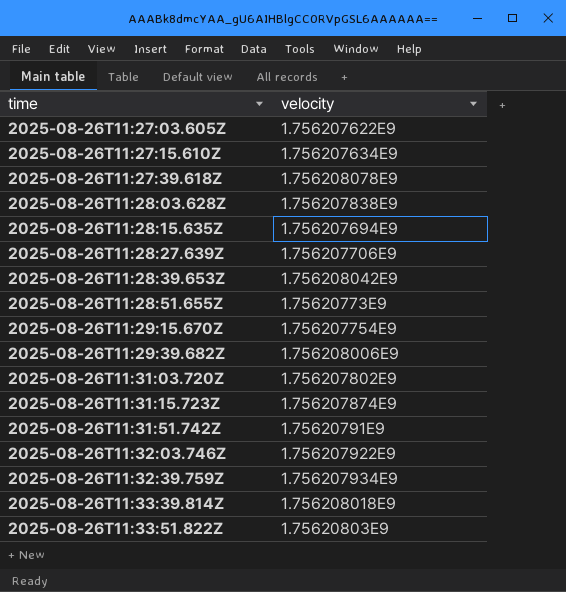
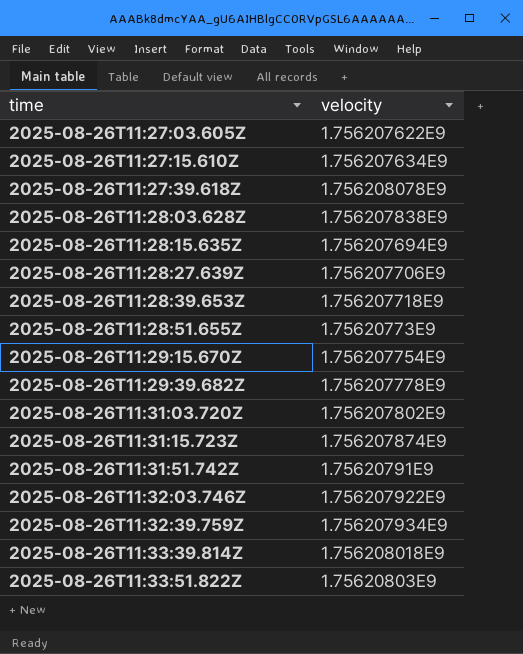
2025-08-26T11:28:39.653Z | velocity: 1.756208042E9 -> 1.756207718E9
2025-08-26T11:29:39.682Z | velocity: 1.756208006E9 -> 1.756207778E9

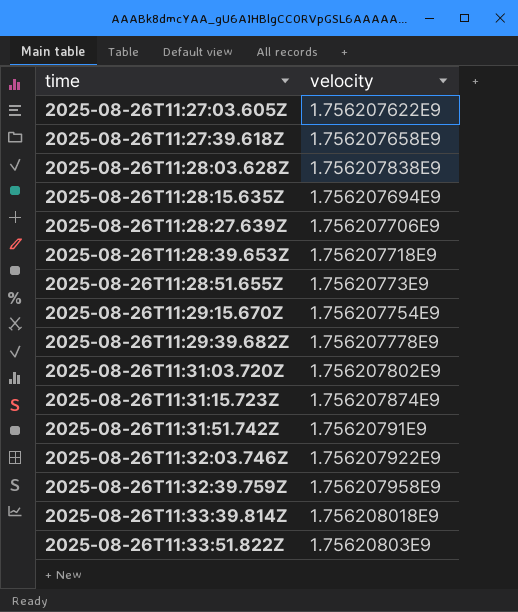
row 2025-08-26T11:27:15.610Z: 1.756207634E9 -> none
2025-08-26T11:27:39.618Z | velocity: 1.756208078E9 -> 1.756207658E9
2025-08-26T11:32:39.759Z | velocity: 1.756207934E9 -> 1.756207958E9

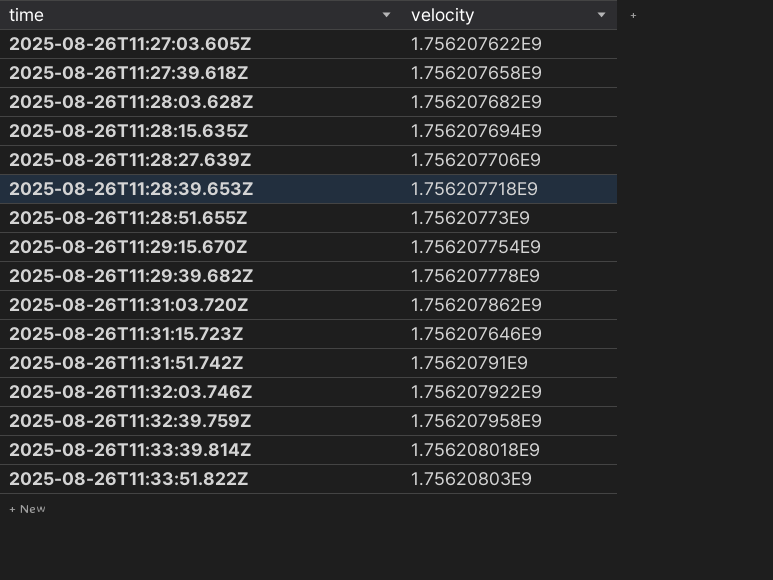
2025-08-26T11:28:03.628Z | velocity: 1.756207838E9 -> 1.756207682E9
2025-08-26T11:31:03.720Z | velocity: 1.756207802E9 -> 1.756207862E9
2025-08-26T11:31:15.723Z | velocity: 1.756207874E9 -> 1.756207646E9

